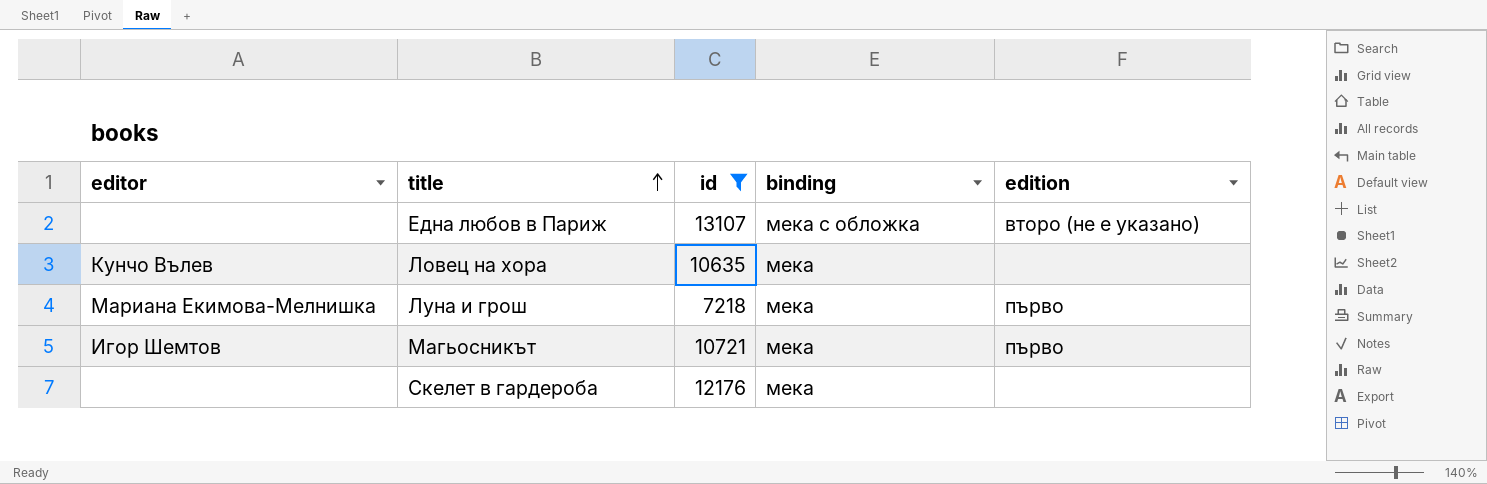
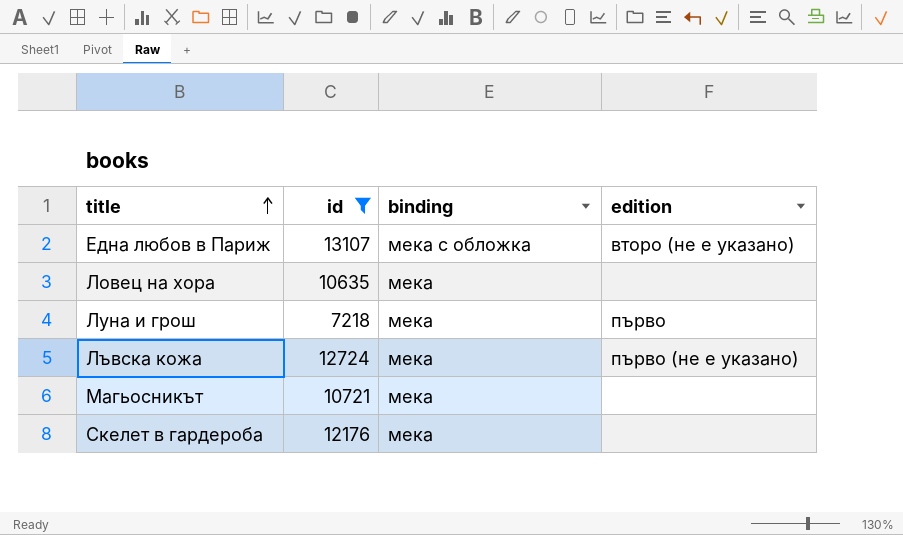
column editor | position: 1 -> none
row Лъвска кожа: none -> 12724 | мека | първо (не е указано)
Магьосникът | edition: първо -> none

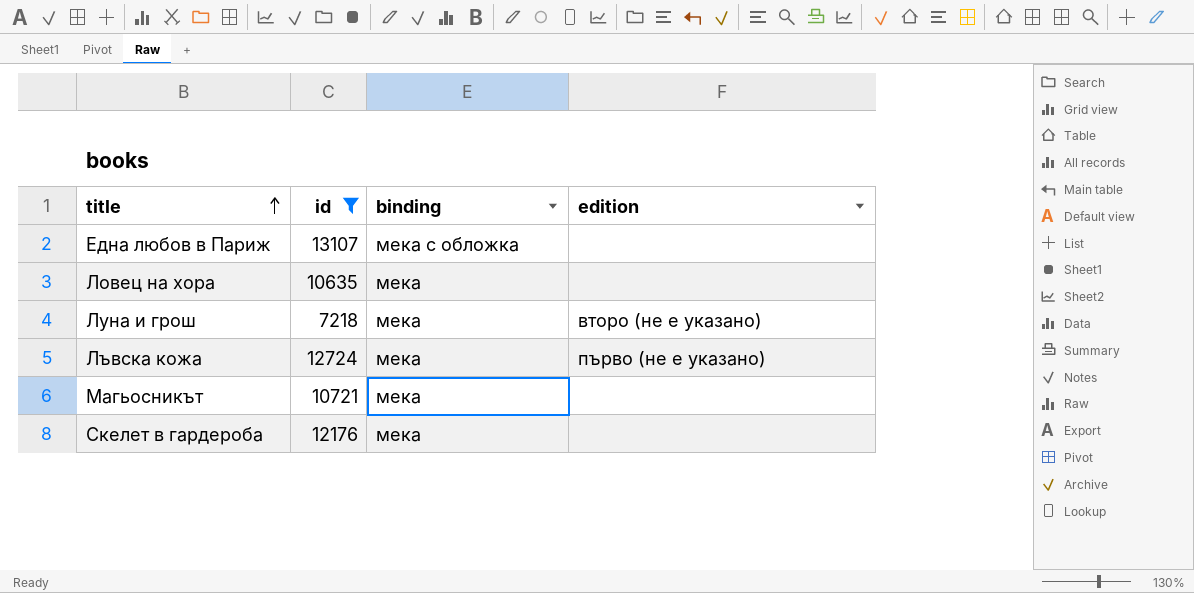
Една любов в Париж | edition: второ (не е указано) -> none
Луна и грош | edition: първо -> второ (не е указано)

